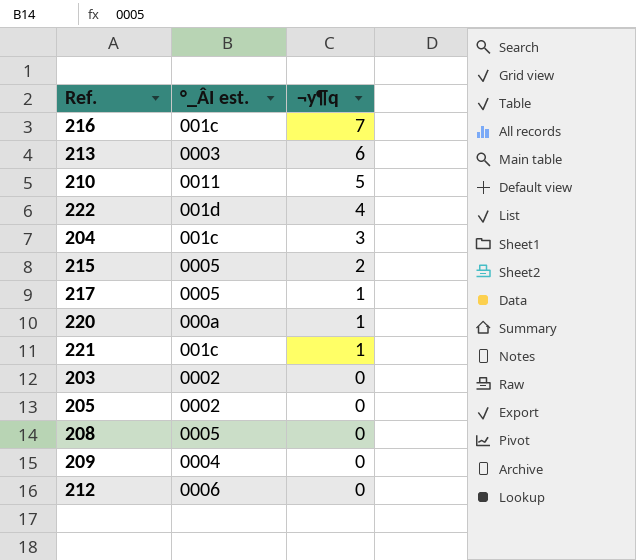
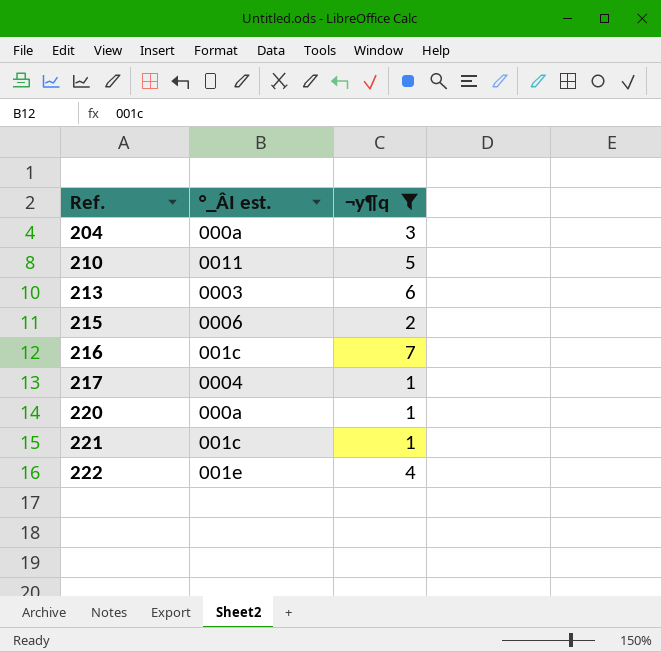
filter: none -> ¬y¶q != 0
row order: ¬y¶q descending -> Ref. ascending
204 | °_ÂI est.: 001c -> 000a
215 | °_ÂI est.: 0005 -> 0006
217 | °_ÂI est.: 0005 -> 0004
222 | °_ÂI est.: 001d -> 001e

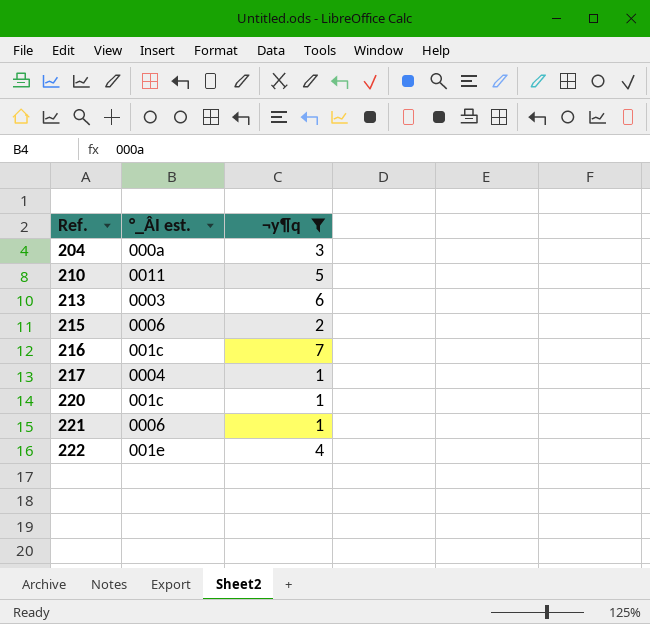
220 | °_ÂI est.: 000a -> 001c
221 | °_ÂI est.: 001c -> 0006

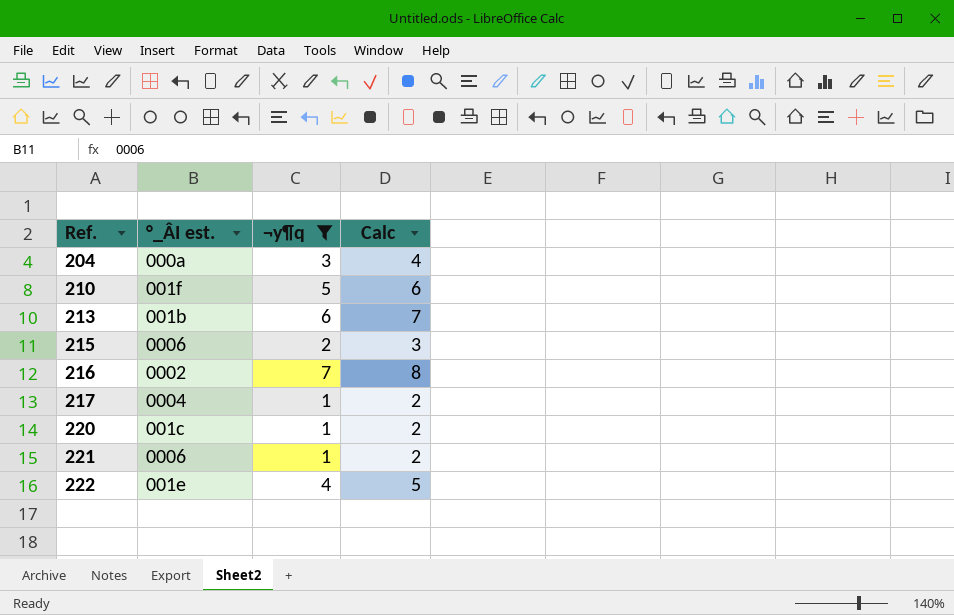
column Calc | formula: none -> [¬y¶q] + 1
210 | °_ÂI est.: 0011 -> 001f
213 | °_ÂI est.: 0003 -> 001b
216 | °_ÂI est.: 001c -> 0002

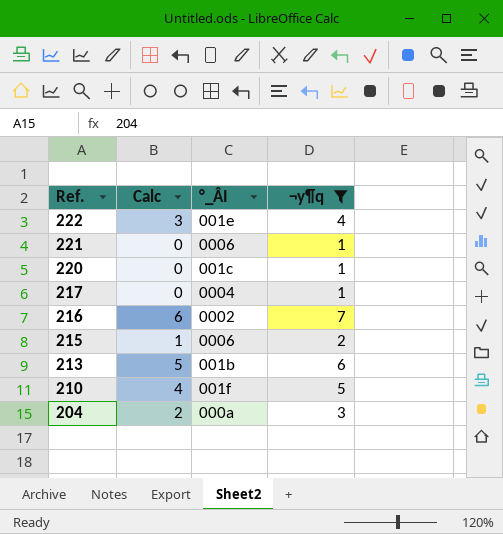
row order: Ref. ascending -> Ref. descending
column Calc | formula: [¬y¶q] + 1 -> [¬y¶q] - 1
column Calc | position: 4 -> 2
column name: °_ÂI est. -> °_ÂI

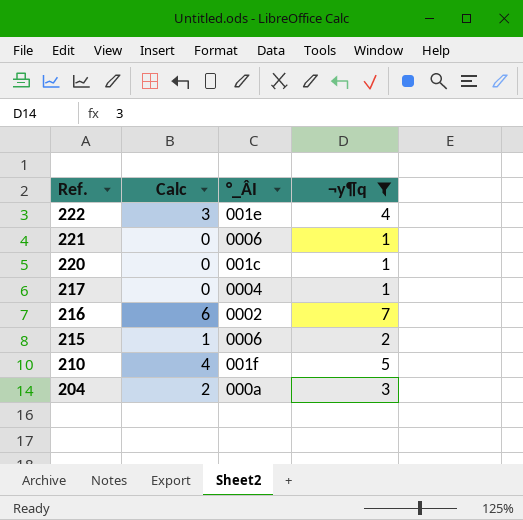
row 213: 5 | 001b | 6 -> none

